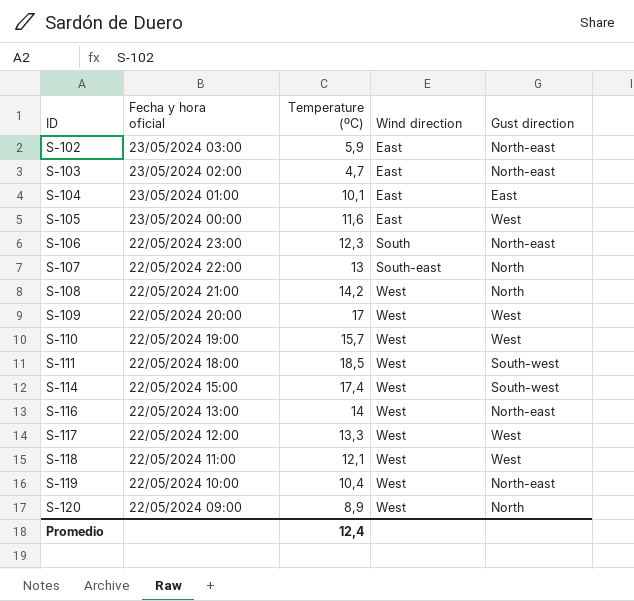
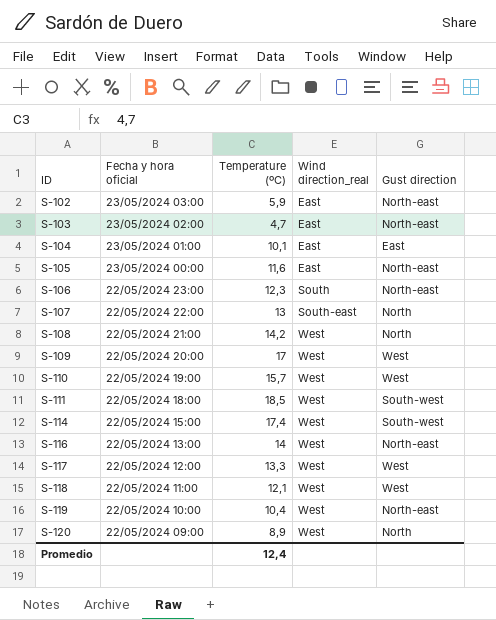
column name: Wind direction -> Wind direction_real
S-105 | Gust direction: West -> North-east

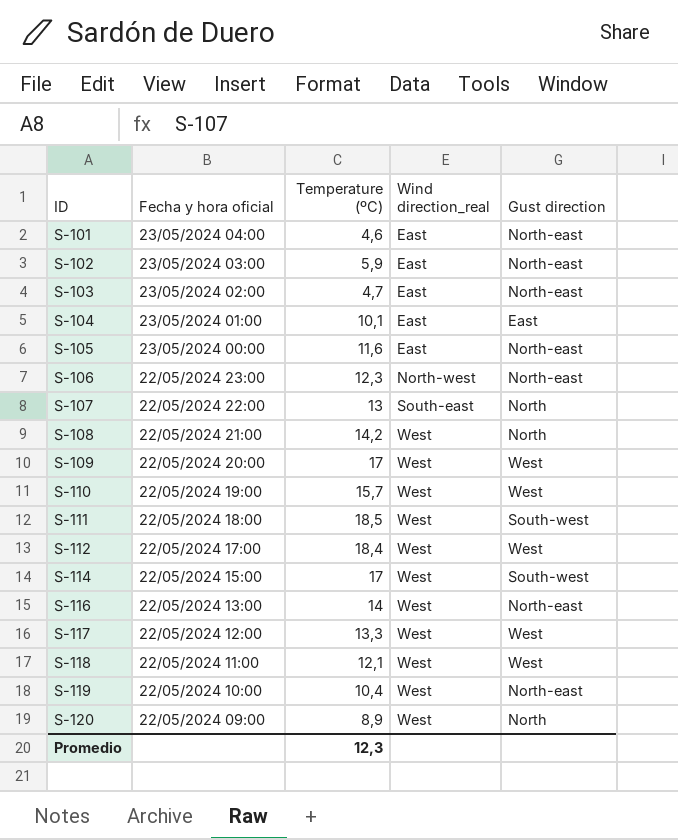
row S-101: none -> 23/05/2024 04:00 | 4,6 | East | North-east
S-106 | Wind direction_real: South -> North-west
row S-112: none -> 22/05/2024 17:00 | 18,4 | West | West
S-114 | Temperature (ºC): 17,4 -> 17
Promedio | Temperature (ºC): 12,4 -> 12,3

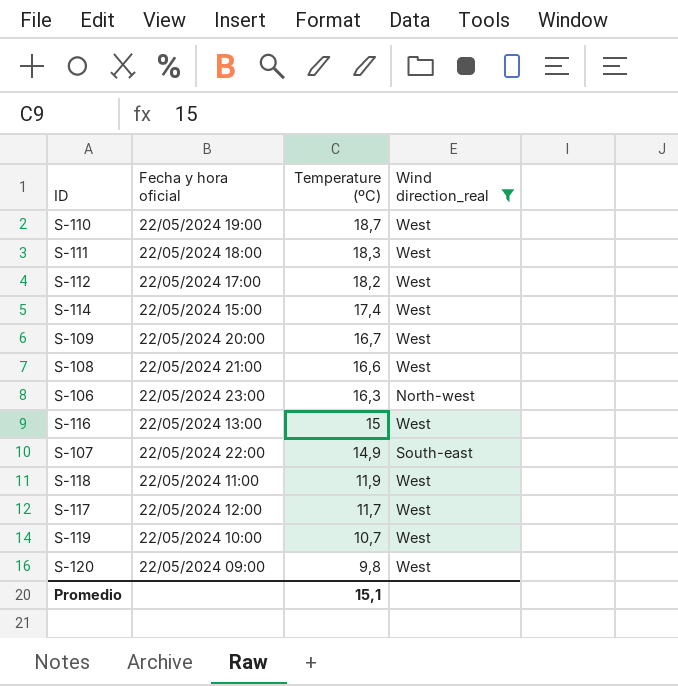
filter: none -> Wind direction_real != East
row order: ID ascending -> Temperature (ºC) descending
column Gust direction | position: 5 -> none
S-110 | Temperature (ºC): 15,7 -> 18,7
S-111 | Temperature (ºC): 18,5 -> 18,3
S-112 | Temperature (ºC): 18,4 -> 18,2
S-114 | Temperature (ºC): 17 -> 17,4
S-109 | Temperature (ºC): 17 -> 16,7
S-108 | Temperature (ºC): 14,2 -> 16,6
S-106 | Temperature (ºC): 12,3 -> 16,3
S-116 | Temperature (ºC): 14 -> 15
S-107 | Temperature (ºC): 13 -> 14,9
S-118 | Temperature (ºC): 12,1 -> 11,9
S-117 | Temperature (ºC): 13,3 -> 11,7
S-119 | Temperature (ºC): 10,4 -> 10,7
S-120 | Temperature (ºC): 8,9 -> 9,8
Promedio | Temperature (ºC): 12,3 -> 15,1

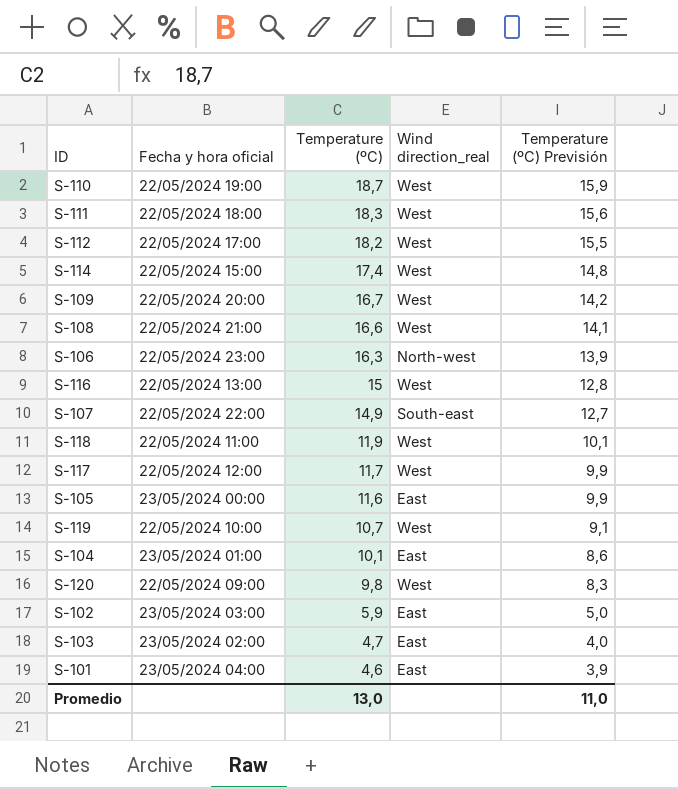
filter: Wind direction_real != East -> none
column Temperature (ºC) Previsión | formula: none -> [Temperature (ºC)] * 0,85
Promedio | Temperature (ºC): 15,1 -> 13,0

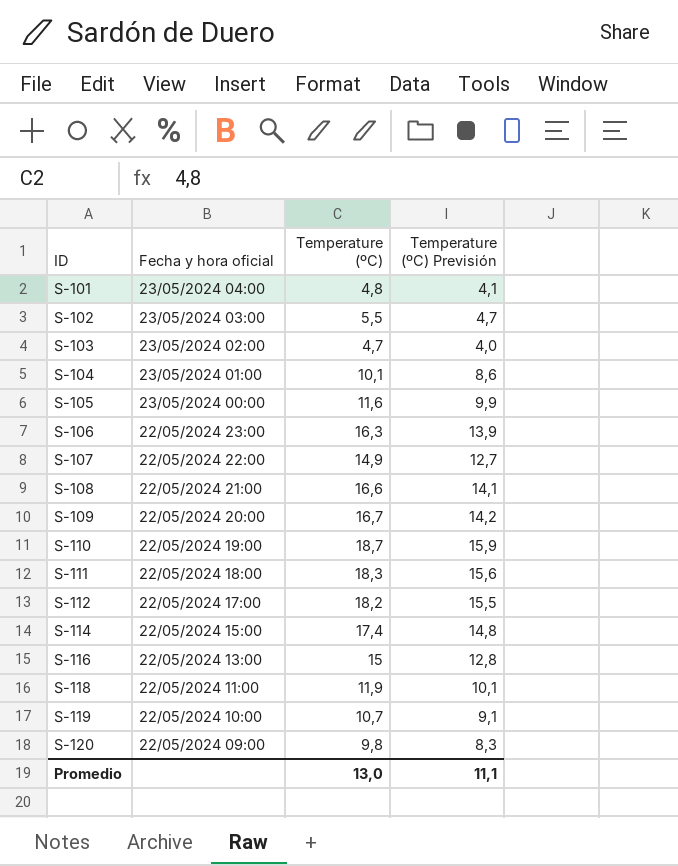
row order: Temperature (ºC) descending -> ID ascending
column Wind direction_real | position: 4 -> none
row S-117: 22/05/2024 12:00 | 11,7 | West | 9,9 -> none
S-101 | Temperature (ºC): 4,6 -> 4,8
S-101 | Temperature (ºC) Previsión: 3,9 -> 4,1
S-102 | Temperature (ºC): 5,9 -> 5,5
S-102 | Temperature (ºC) Previsión: 5,0 -> 4,7
Promedio | Temperature (ºC) Previsión: 11,0 -> 11,1

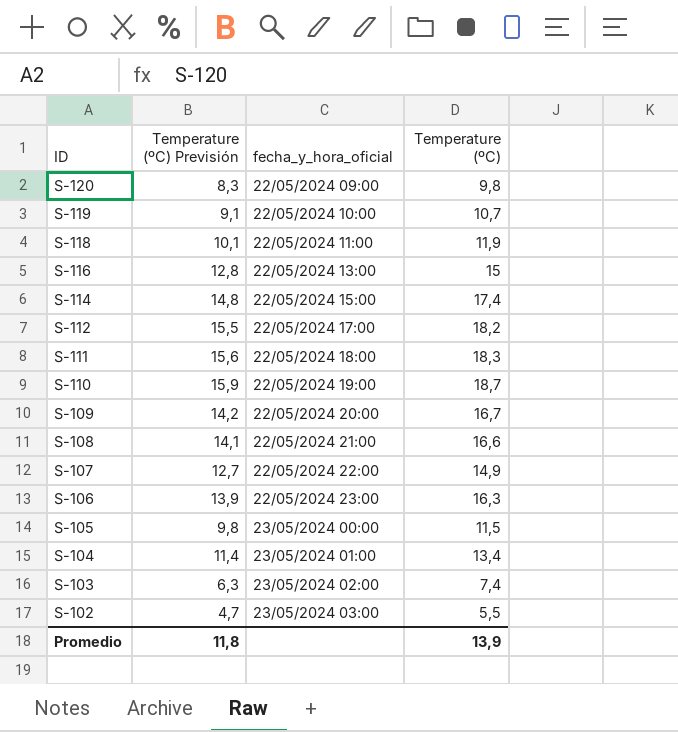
row order: ID ascending -> ID descending
column Temperature (ºC) Previsión | position: 4 -> 2
column name: Fecha y hora oficial -> fecha_y_hora_oficial
row S-101: 23/05/2024 04:00 | 4,8 | 4,1 -> none
S-105 | Temperature (ºC) Previsión: 9,9 -> 9,8
S-105 | Temperature (ºC): 11,6 -> 11,5
S-104 | Temperature (ºC) Previsión: 8,6 -> 11,4
S-104 | Temperature (ºC): 10,1 -> 13,4
S-103 | Temperature (ºC) Previsión: 4,0 -> 6,3
S-103 | Temperature (ºC): 4,7 -> 7,4
Promedio | Temperature (ºC) Previsión: 11,1 -> 11,8
Promedio | Temperature (ºC): 13,0 -> 13,9

